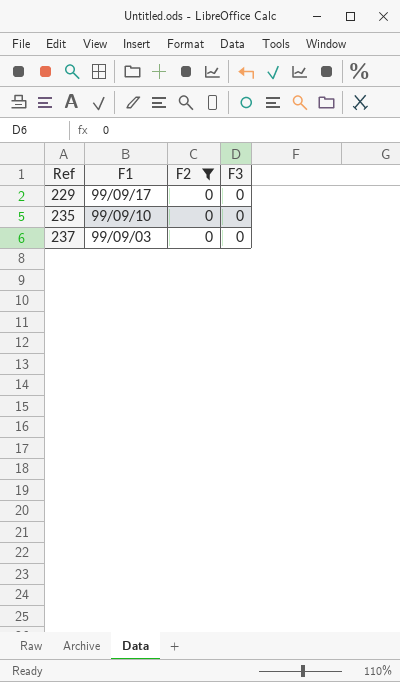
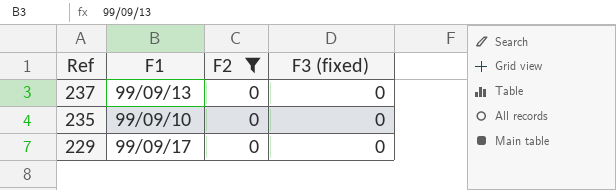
row order: Ref ascending -> Ref descending
column name: F3 -> F3 (fixed)
237 | F1: 99/09/03 -> 99/09/13

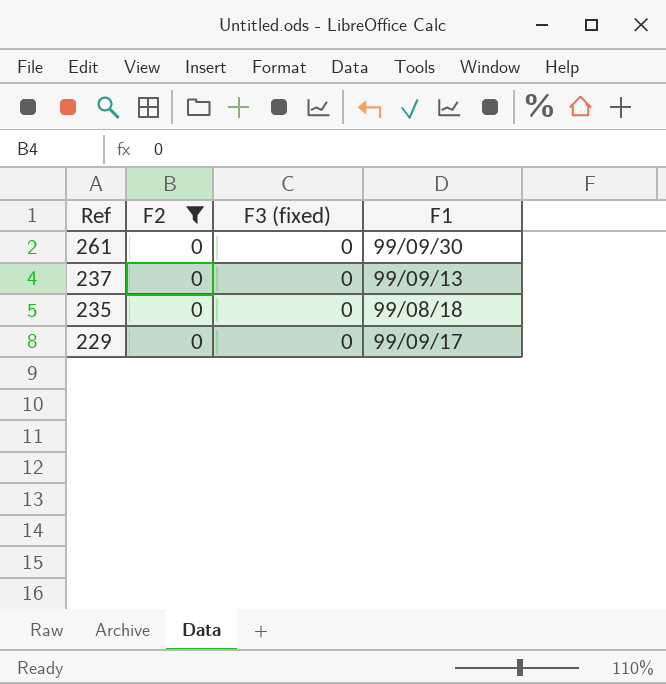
column F1 | position: 2 -> 4
row 261: none -> 0 | 0 | 99/09/30
235 | F1: 99/09/10 -> 99/08/18

